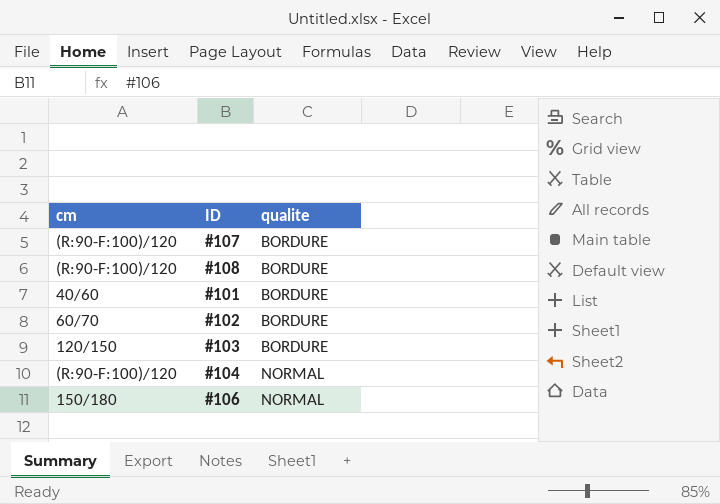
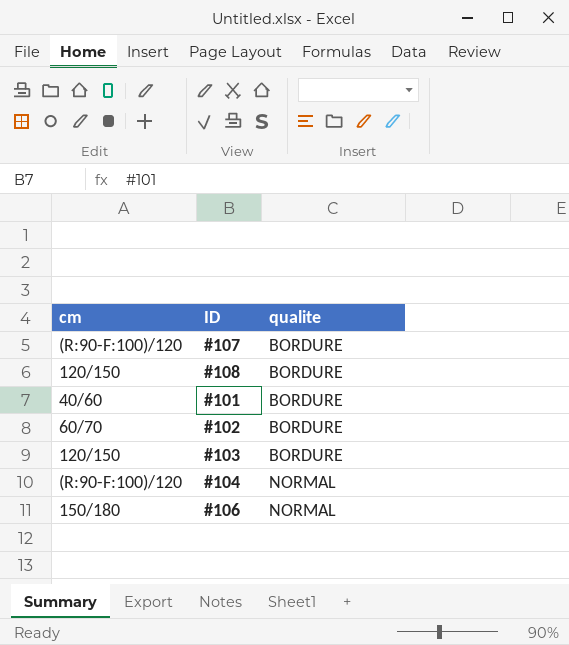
#108 | cm: (R:90-F:100)/120 -> 120/150

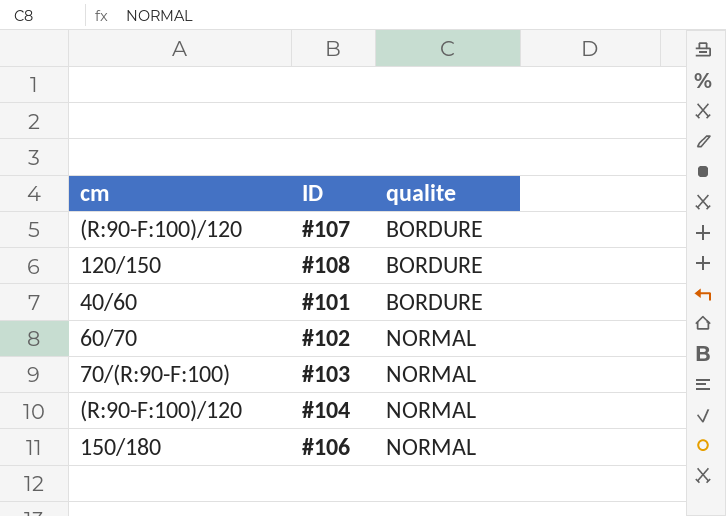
#102 | qualite: BORDURE -> NORMAL
#103 | cm: 120/150 -> 70/(R:90-F:100)
#103 | qualite: BORDURE -> NORMAL

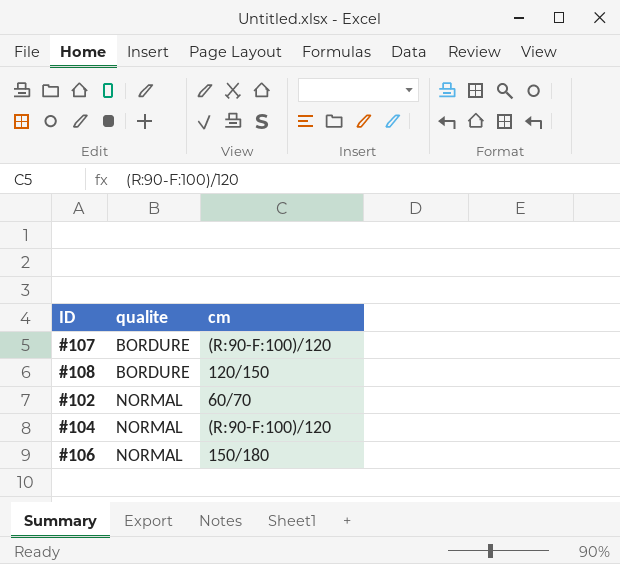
column cm | position: 1 -> 3
row #101: 40/60 | BORDURE -> none
row #103: 70/(R:90-F:100) | NORMAL -> none

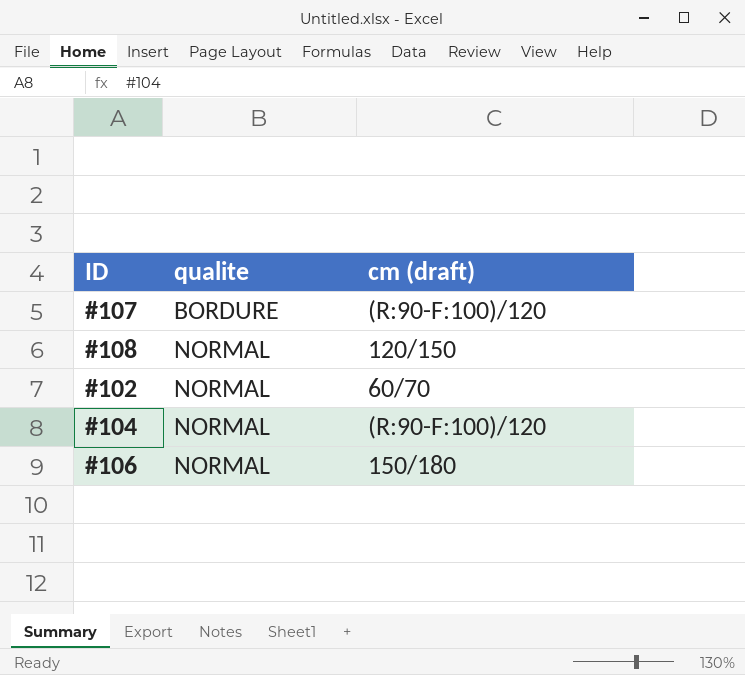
column name: cm -> cm (draft)
#108 | qualite: BORDURE -> NORMAL

